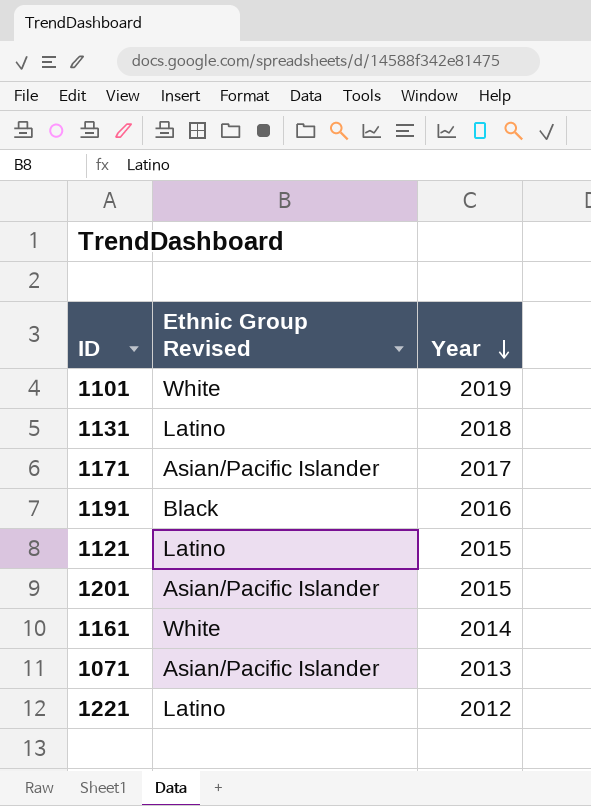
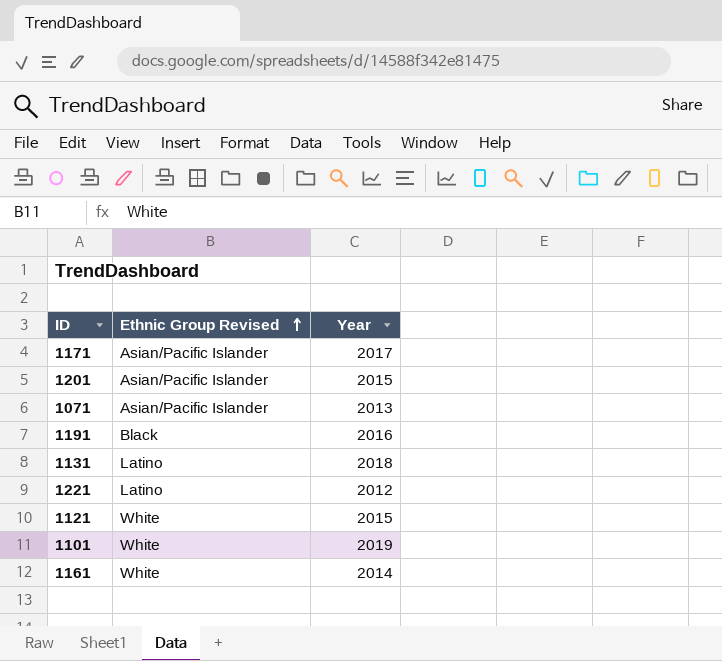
row order: Year descending -> Ethnic Group Revised ascending
1121 | Ethnic Group Revised: Latino -> White

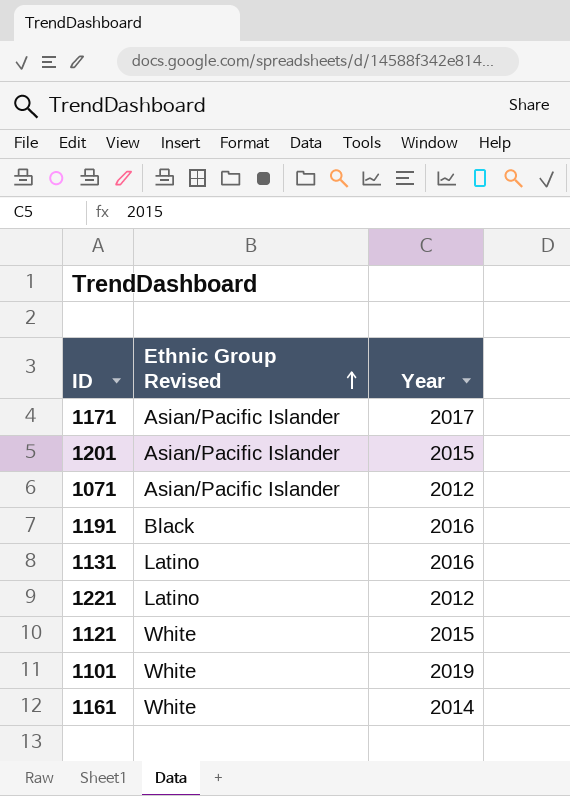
1071 | Year: 2013 -> 2012
1131 | Year: 2018 -> 2016

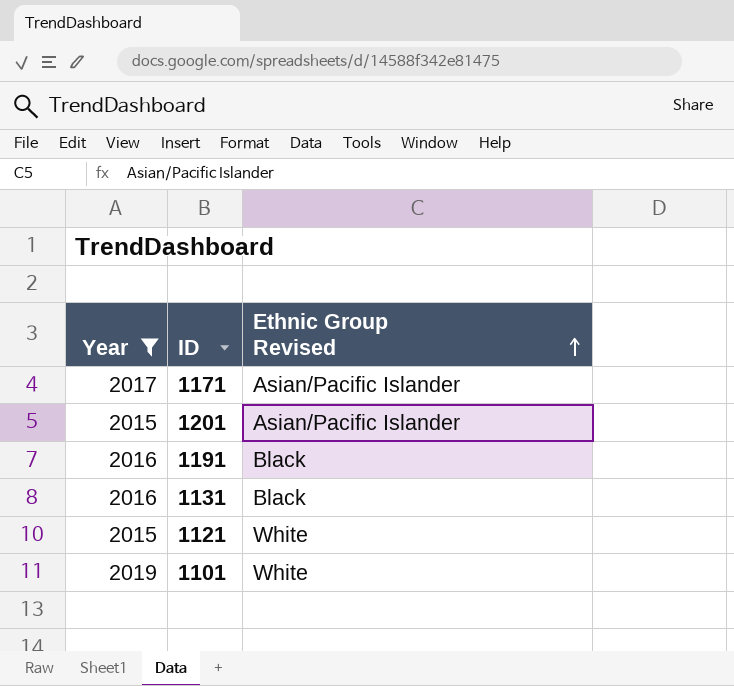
filter: none -> Year >= 2015
column Year | position: 3 -> 1
1131 | Ethnic Group Revised: Latino -> Black

